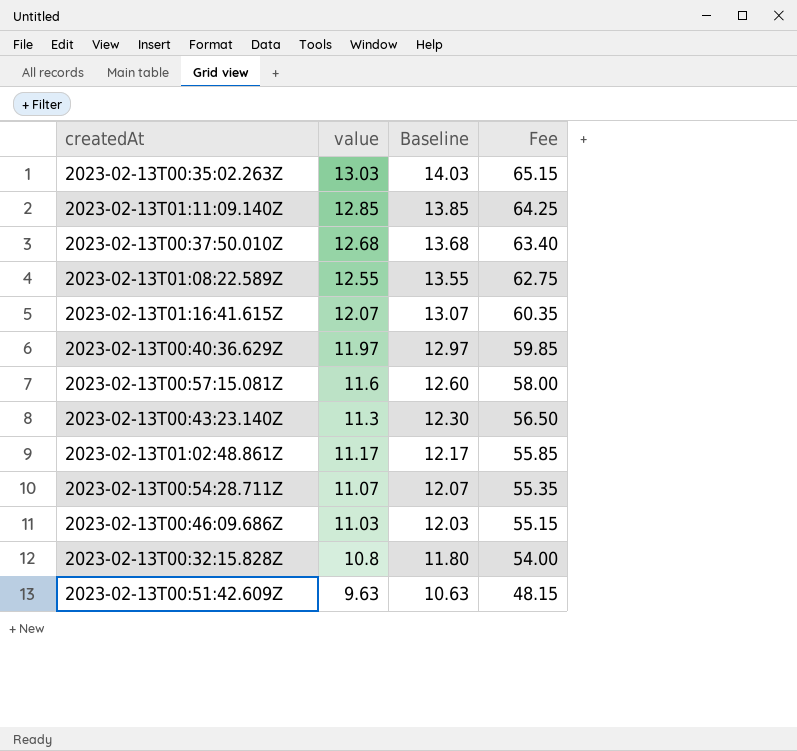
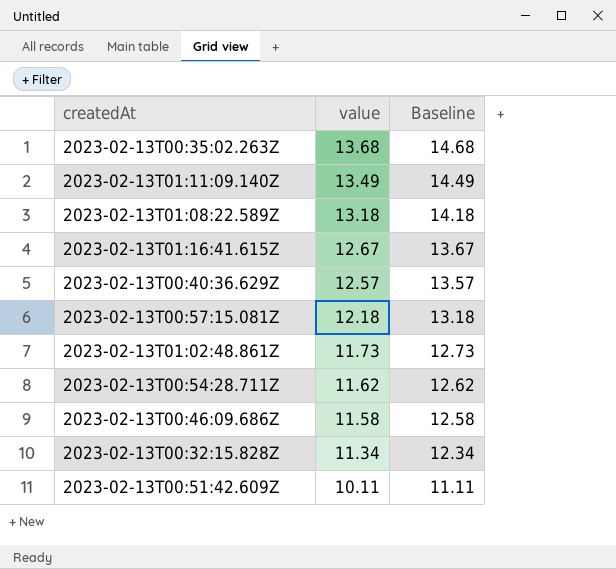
column Fee | formula: [value] * 5 -> none
row 2023-02-13T00:37:50.010Z: 12.68 | 13.68 | 63.40 -> none
row 2023-02-13T00:43:23.140Z: 11.3 | 12.30 | 56.50 -> none
2023-02-13T00:35:02.263Z | value: 13.03 -> 13.68
2023-02-13T00:35:02.263Z | Baseline: 14.03 -> 14.68
2023-02-13T01:11:09.140Z | value: 12.85 -> 13.49
2023-02-13T01:11:09.140Z | Baseline: 13.85 -> 14.49
2023-02-13T01:08:22.589Z | value: 12.55 -> 13.18
2023-02-13T01:08:22.589Z | Baseline: 13.55 -> 14.18
2023-02-13T01:16:41.615Z | value: 12.07 -> 12.67
2023-02-13T01:16:41.615Z | Baseline: 13.07 -> 13.67
2023-02-13T00:40:36.629Z | value: 11.97 -> 12.57
2023-02-13T00:40:36.629Z | Baseline: 12.97 -> 13.57
2023-02-13T00:57:15.081Z | value: 11.6 -> 12.18
2023-02-13T00:57:15.081Z | Baseline: 12.60 -> 13.18
2023-02-13T01:02:48.861Z | value: 11.17 -> 11.73
2023-02-13T01:02:48.861Z | Baseline: 12.17 -> 12.73
2023-02-13T00:54:28.711Z | value: 11.07 -> 11.62
2023-02-13T00:54:28.711Z | Baseline: 12.07 -> 12.62
2023-02-13T00:46:09.686Z | value: 11.03 -> 11.58
2023-02-13T00:46:09.686Z | Baseline: 12.03 -> 12.58
2023-02-13T00:32:15.828Z | value: 10.8 -> 11.34
2023-02-13T00:32:15.828Z | Baseline: 11.80 -> 12.34
2023-02-13T00:51:42.609Z | value: 9.63 -> 10.11
2023-02-13T00:51:42.609Z | Baseline: 10.63 -> 11.11

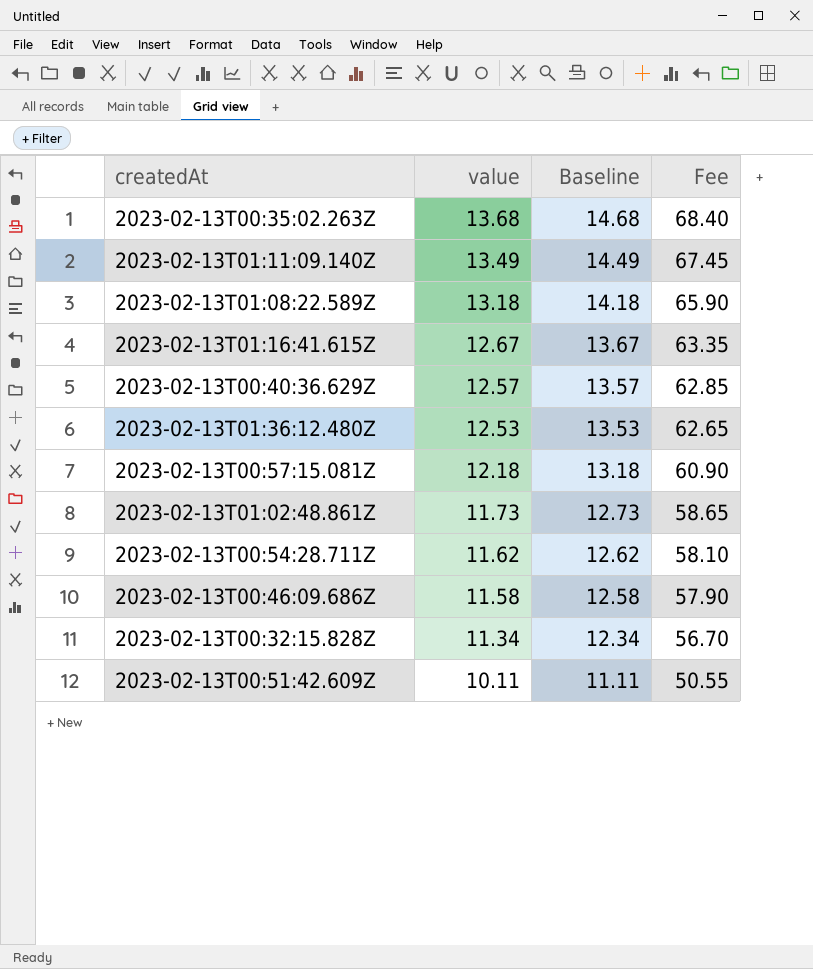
column Fee | formula: none -> [value] * 5
row 2023-02-13T01:36:12.480Z: none -> 12.53 | 13.53 | 62.65

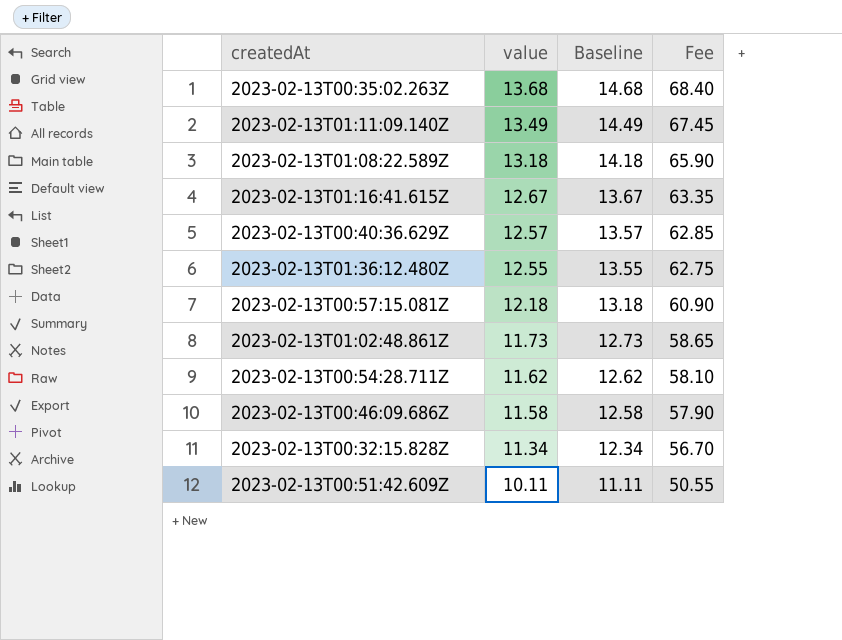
2023-02-13T01:36:12.480Z | value: 12.53 -> 12.55
2023-02-13T01:36:12.480Z | Baseline: 13.53 -> 13.55
2023-02-13T01:36:12.480Z | Fee: 62.65 -> 62.75

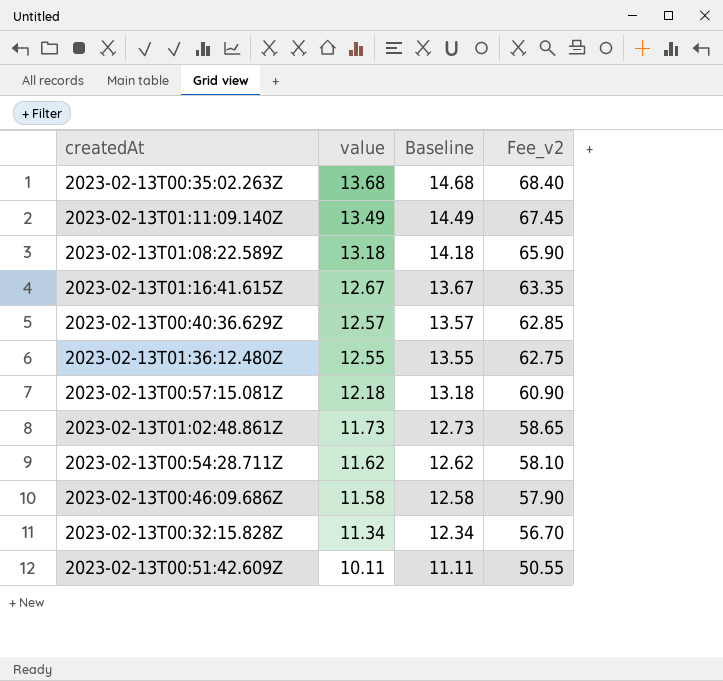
column name: Fee -> Fee_v2

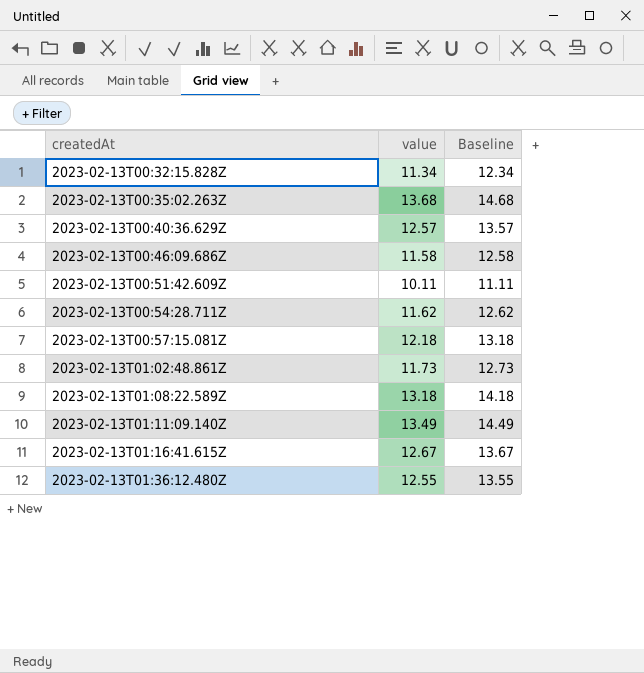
row order: value descending -> createdAt ascending
column Fee_v2 | formula: [value] * 5 -> none

